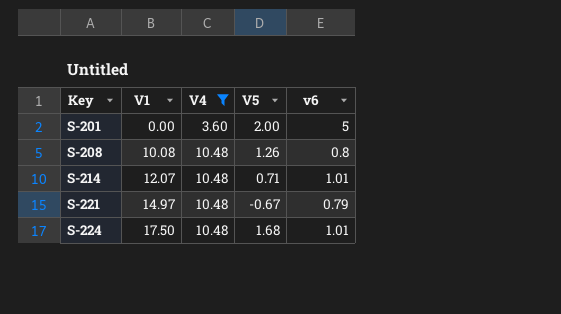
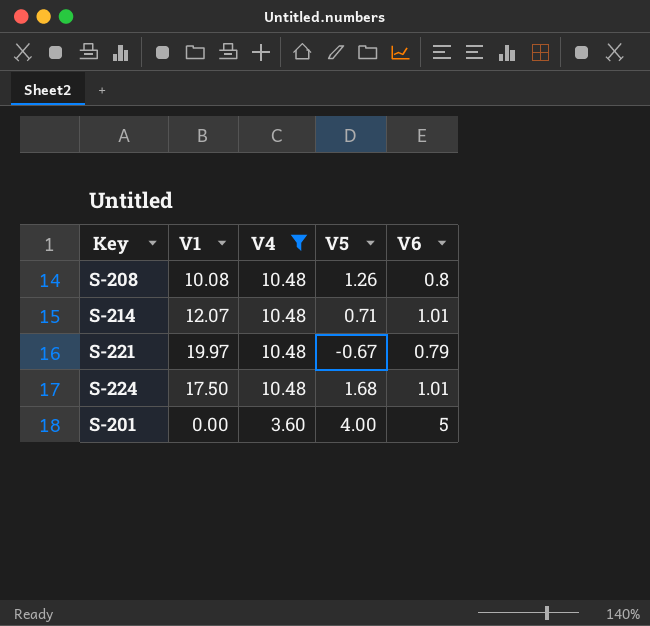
row order: Key ascending -> V4 descending
column name: v6 -> V6
S-221 | V1: 14.97 -> 19.97
S-201 | V5: 2.00 -> 4.00

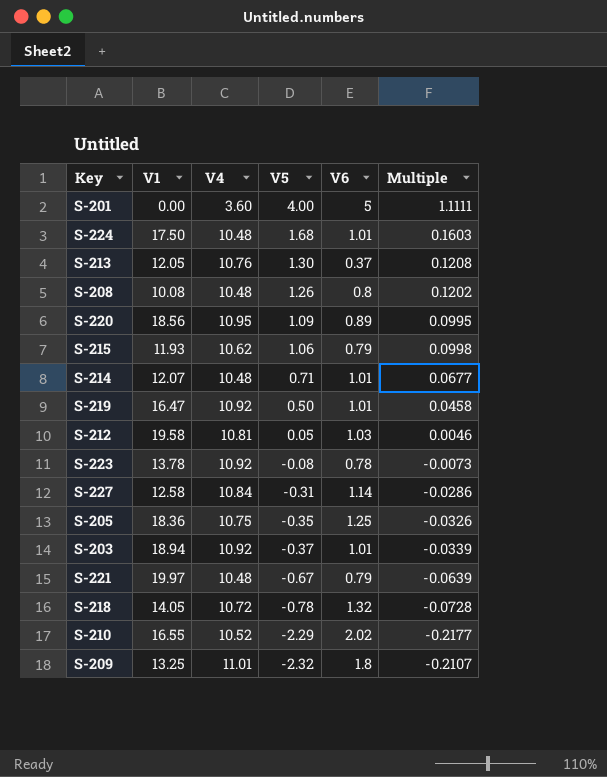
filter: V4 <= 10.48 -> none
row order: V4 descending -> V5 descending
column Multiple | formula: none -> [V5] / [V4]

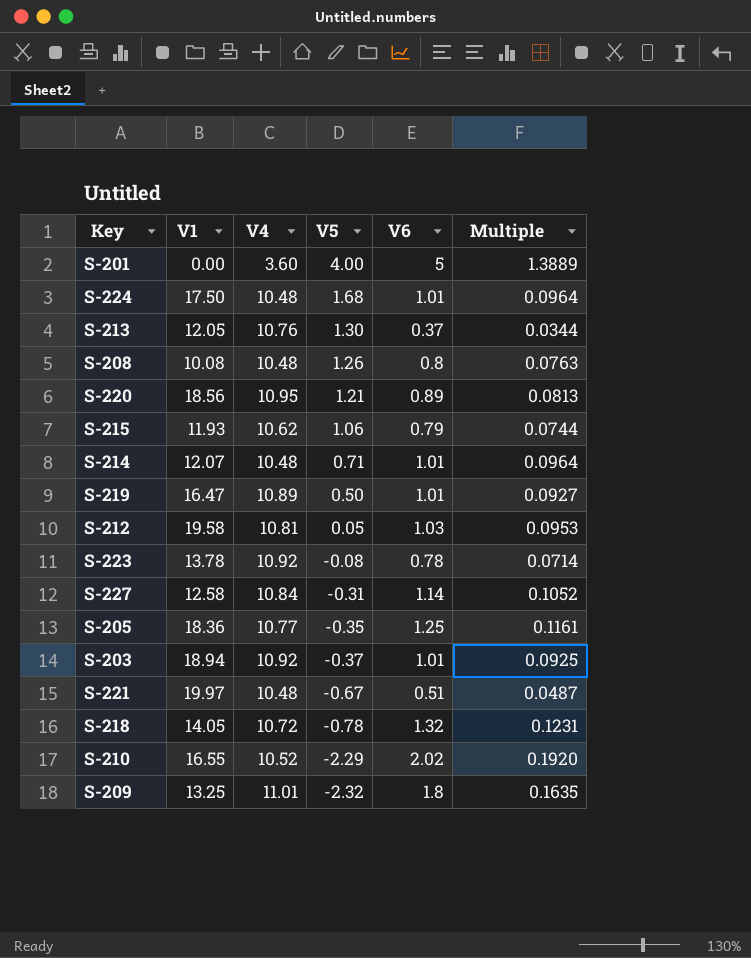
column Multiple | formula: [V5] / [V4] -> [V6] / [V4]
S-220 | V5: 1.09 -> 1.21
S-219 | V4: 10.92 -> 10.89
S-205 | V4: 10.75 -> 10.77
S-221 | V6: 0.79 -> 0.51

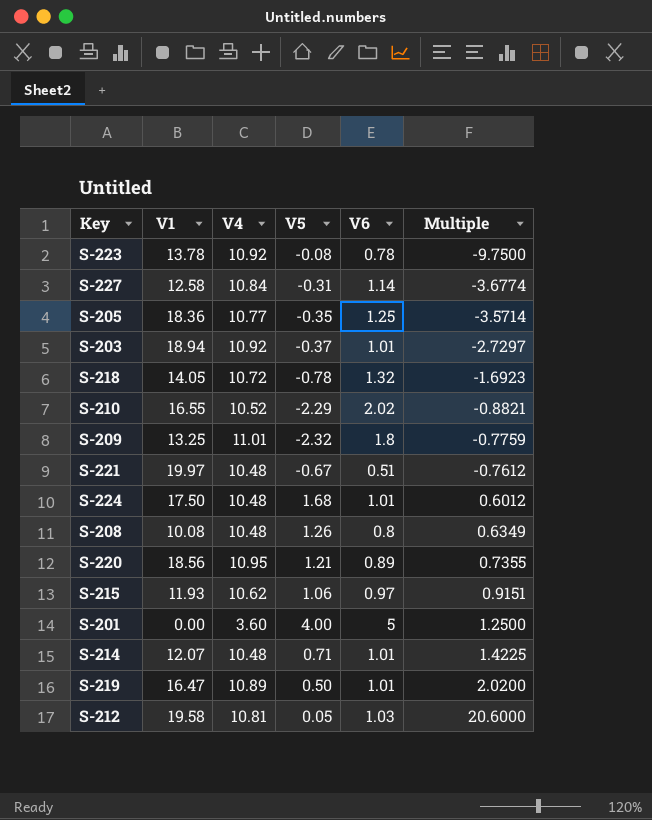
row order: V5 descending -> Multiple ascending
column Multiple | formula: [V6] / [V4] -> [V6] / [V5]
row S-213: 12.05 | 10.76 | 1.30 | 0.37 | 0.0344 -> none
S-215 | V6: 0.79 -> 0.97

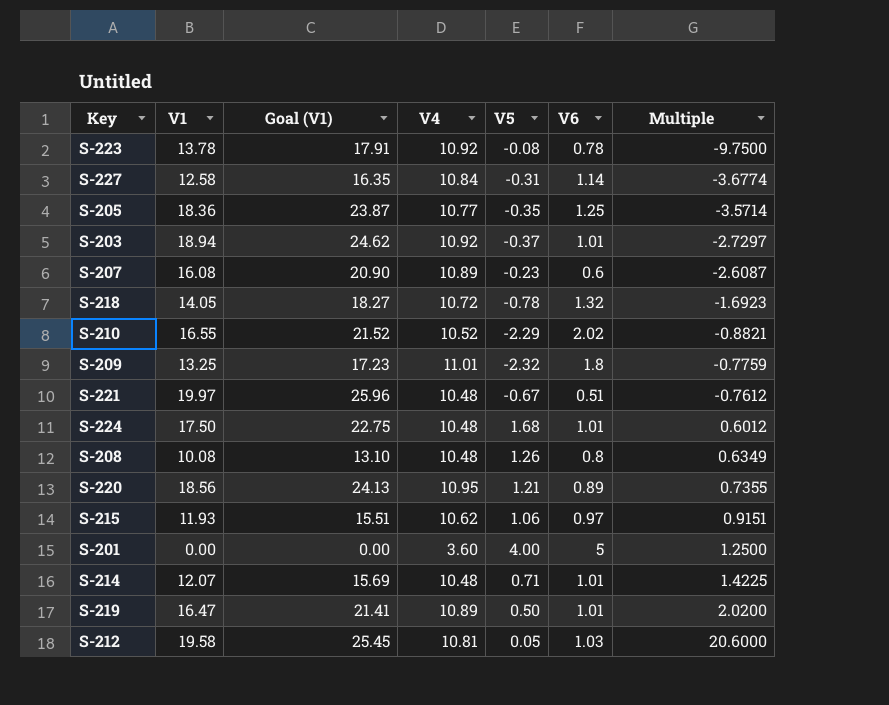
column Goal (V1) | formula: none -> [V1] * 1.3
row S-207: none -> 16.08 | 20.90 | 10.89 | -0.23 | 0.6 | -2.6087

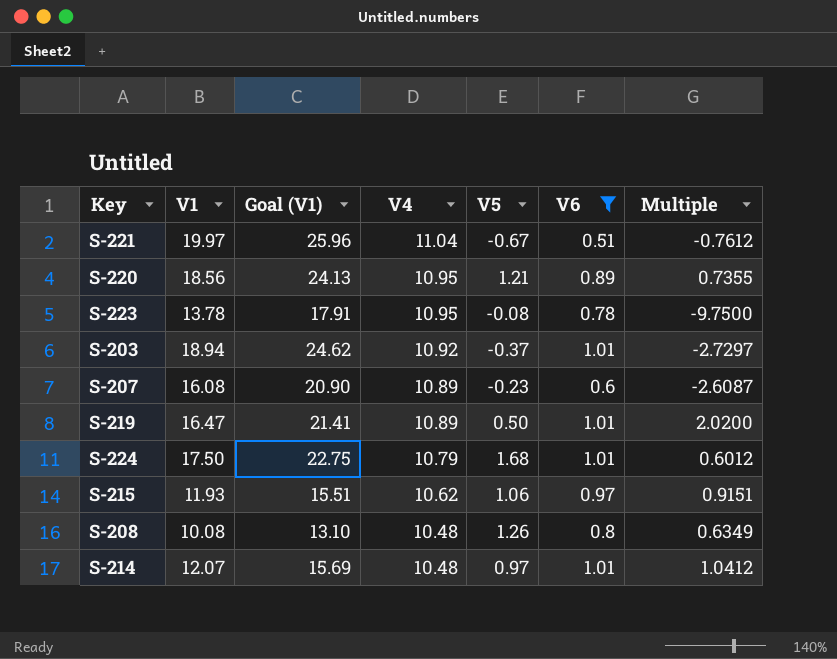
filter: none -> V6 <= 1.01
row order: Multiple ascending -> V4 descending
S-221 | V4: 10.48 -> 11.04
S-223 | V4: 10.92 -> 10.95
S-224 | V4: 10.48 -> 10.79
S-214 | V5: 0.71 -> 0.97
S-214 | Multiple: 1.4225 -> 1.0412

